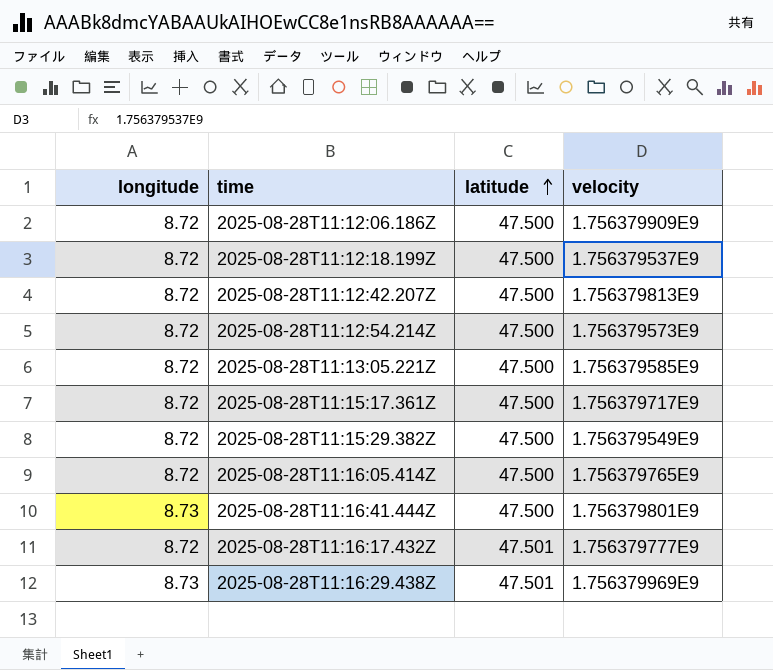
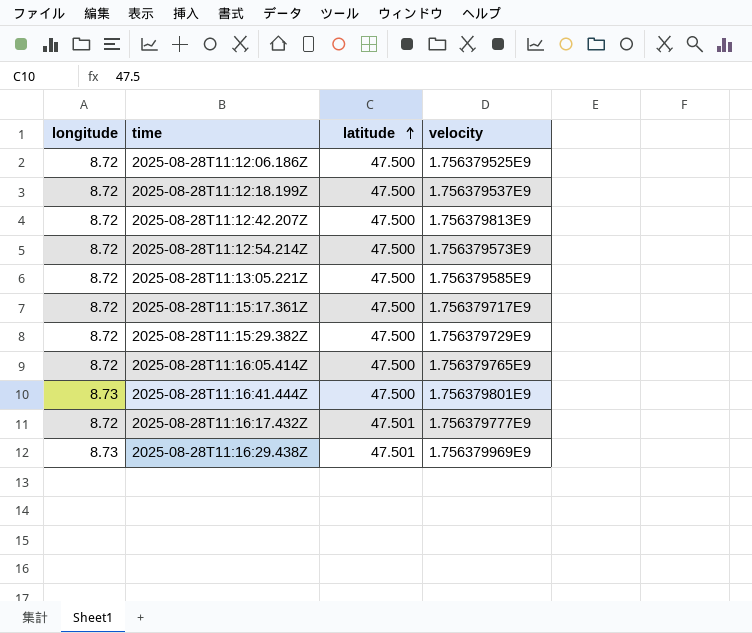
2025-08-28T11:12:06.186Z | velocity: 1.756379909E9 -> 1.756379525E9
2025-08-28T11:15:29.382Z | velocity: 1.756379549E9 -> 1.756379729E9

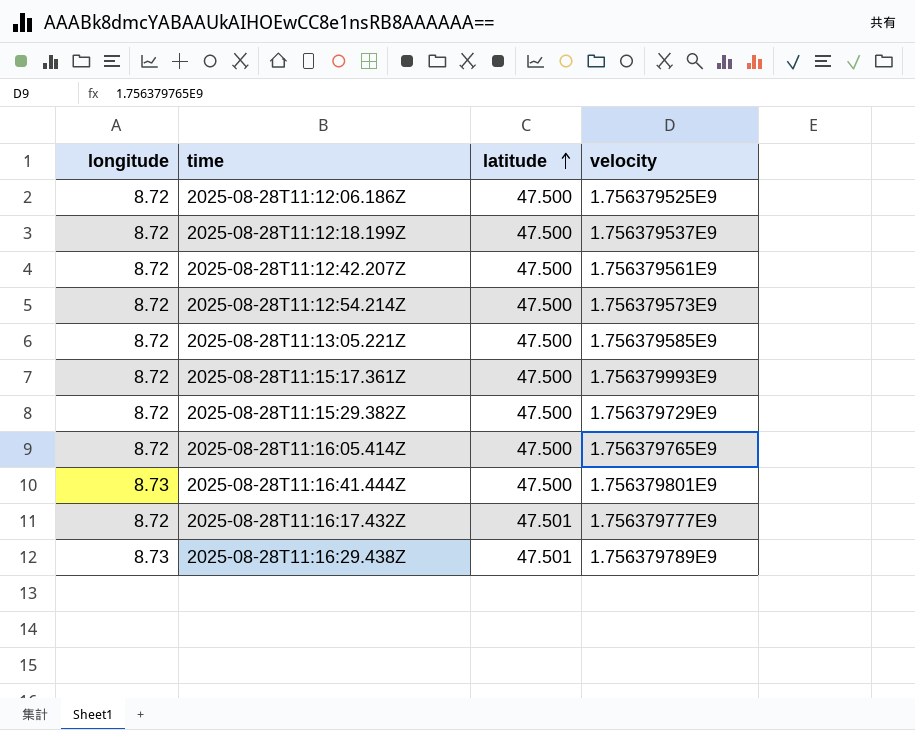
2025-08-28T11:12:42.207Z | velocity: 1.756379813E9 -> 1.756379561E9
2025-08-28T11:15:17.361Z | velocity: 1.756379717E9 -> 1.756379993E9
2025-08-28T11:16:29.438Z | velocity: 1.756379969E9 -> 1.756379789E9

